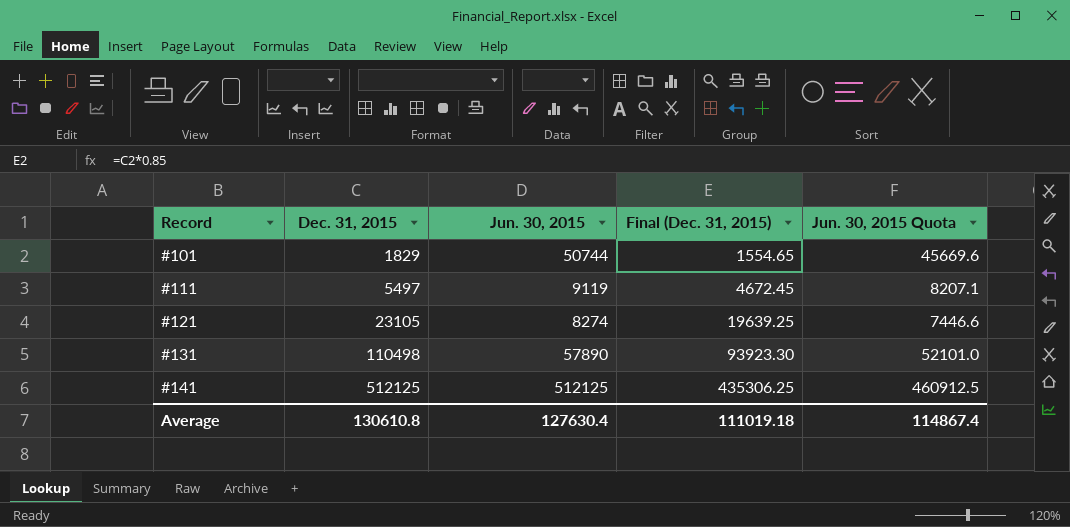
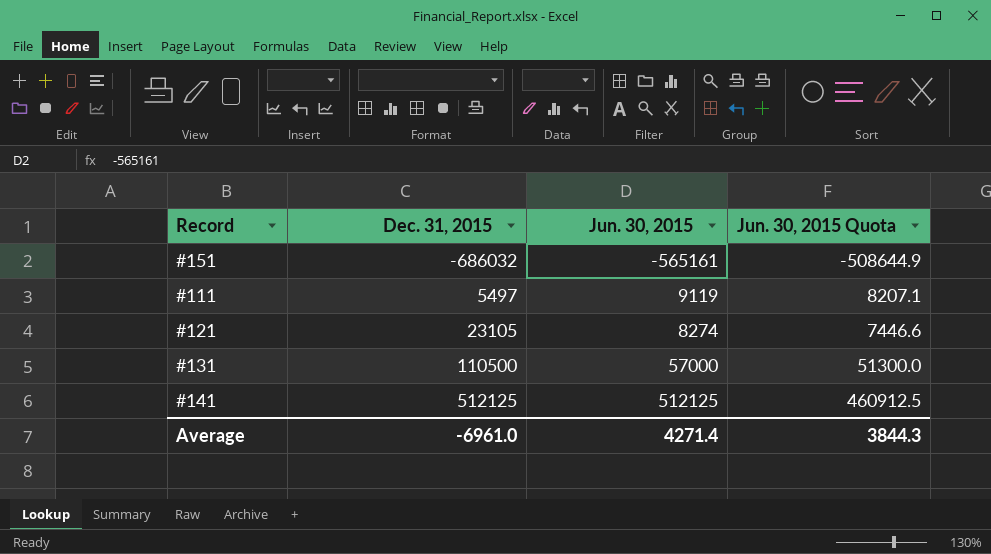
column Final (Dec. 31, 2015) | formula: [Dec. 31, 2015] * 0.85 -> none
row #101: 1829 | 50744 | 1554.65 | 45669.6 -> none
row #151: none -> -686032 | -565161 | -508644.9
#131 | Dec. 31, 2015: 110498 -> 110500
#131 | Jun. 30, 2015: 57890 -> 57000
#131 | Jun. 30, 2015 Quota: 52101.0 -> 51300.0
Average | Dec. 31, 2015: 130610.8 -> -6961.0
Average | Jun. 30, 2015: 127630.4 -> 4271.4
Average | Jun. 30, 2015 Quota: 114867.4 -> 3844.3

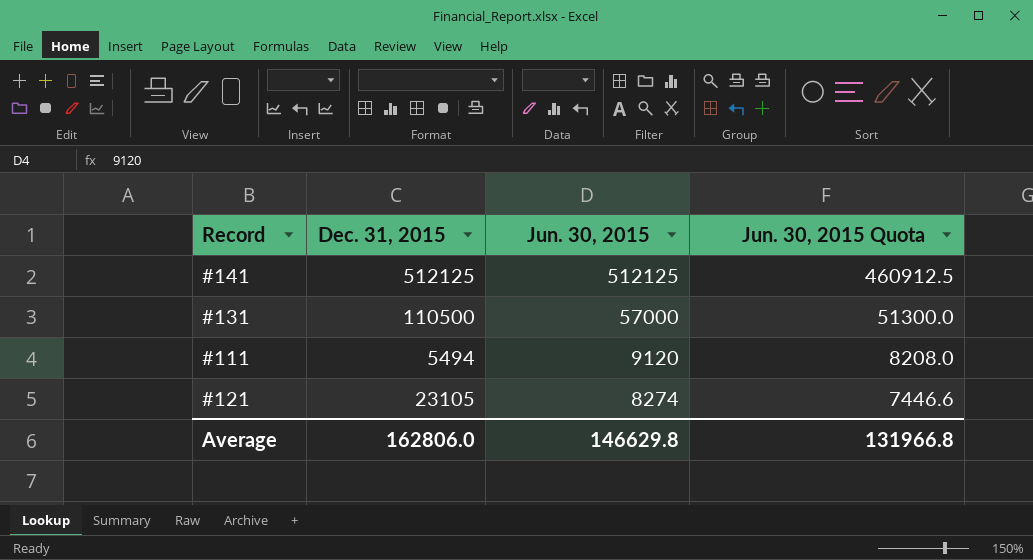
row order: Dec. 31, 2015 ascending -> Jun. 30, 2015 descending
row #151: -686032 | -565161 | -508644.9 -> none
#111 | Dec. 31, 2015: 5497 -> 5494
#111 | Jun. 30, 2015: 9119 -> 9120
#111 | Jun. 30, 2015 Quota: 8207.1 -> 8208.0
Average | Dec. 31, 2015: -6961.0 -> 162806.0
Average | Jun. 30, 2015: 4271.4 -> 146629.8
Average | Jun. 30, 2015 Quota: 3844.3 -> 131966.8

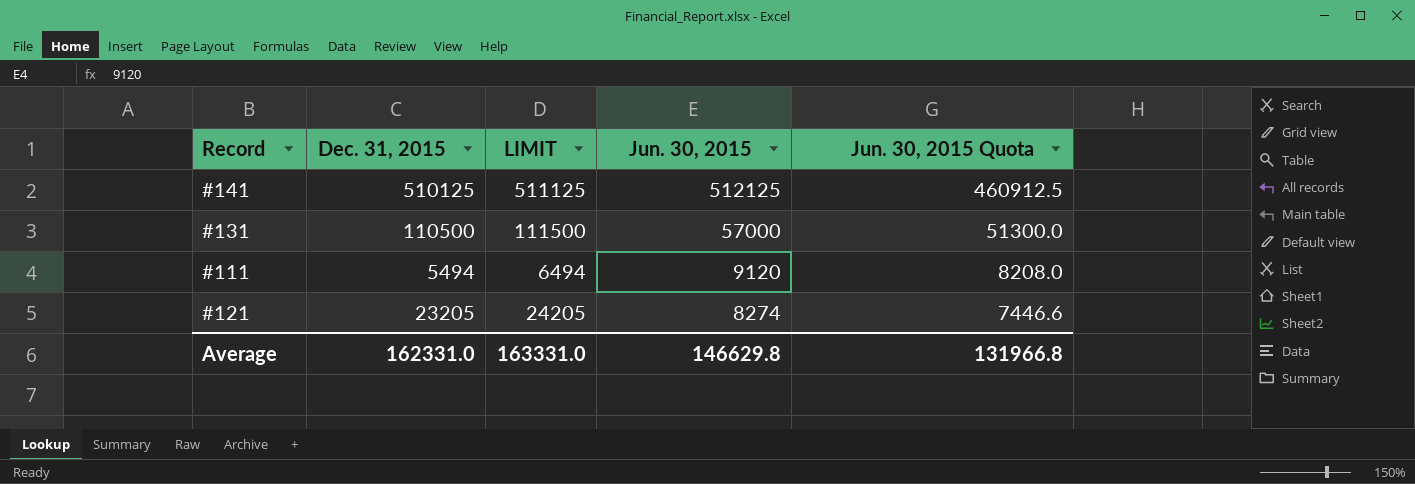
column LIMIT | formula: none -> [Dec. 31, 2015] + 1000
#141 | Dec. 31, 2015: 512125 -> 510125
#121 | Dec. 31, 2015: 23105 -> 23205
Average | Dec. 31, 2015: 162806.0 -> 162331.0

